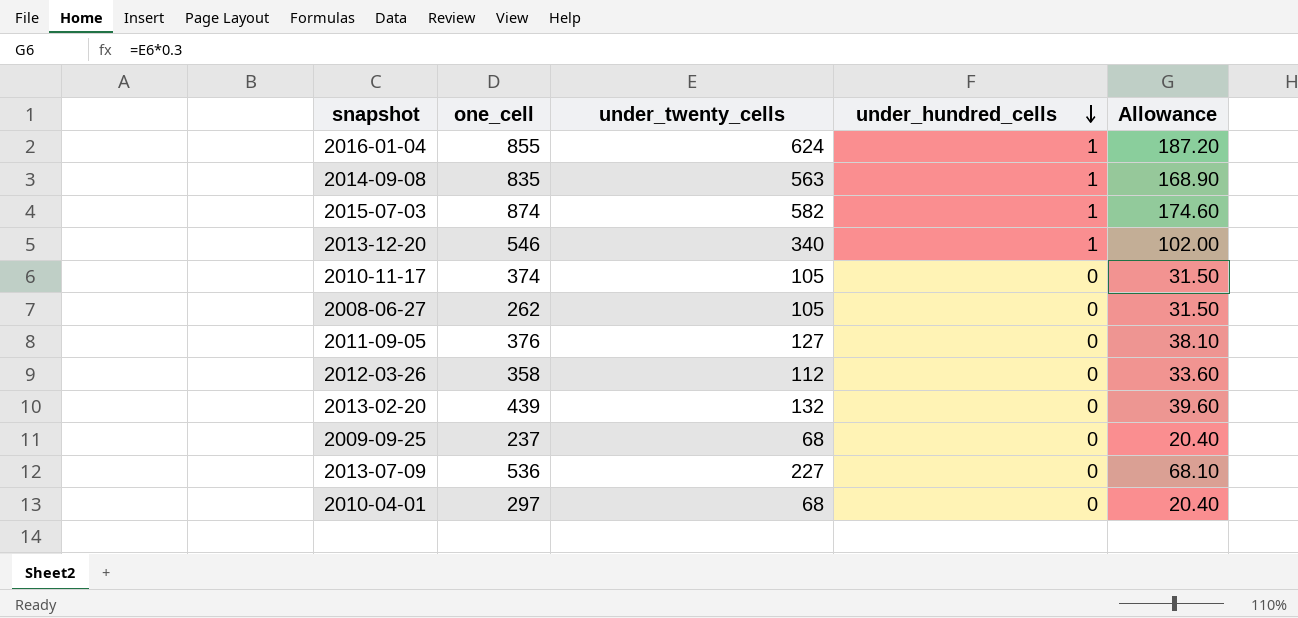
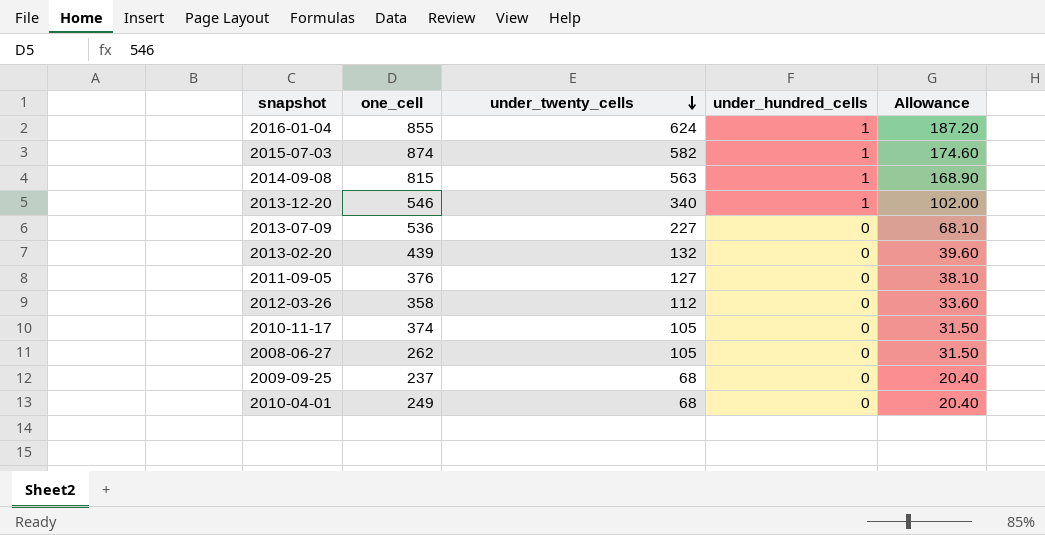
row order: under_hundred_cells descending -> under_twenty_cells descending
2014-09-08 | one_cell: 835 -> 815
2010-04-01 | one_cell: 297 -> 249

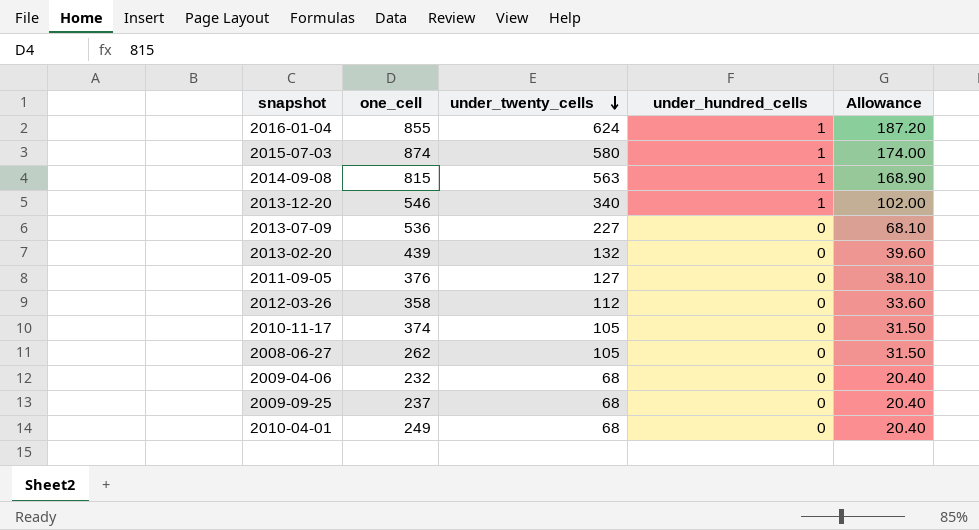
2015-07-03 | under_twenty_cells: 582 -> 580
2015-07-03 | Allowance: 174.60 -> 174.00
row 2009-04-06: none -> 232 | 68 | 0 | 20.40

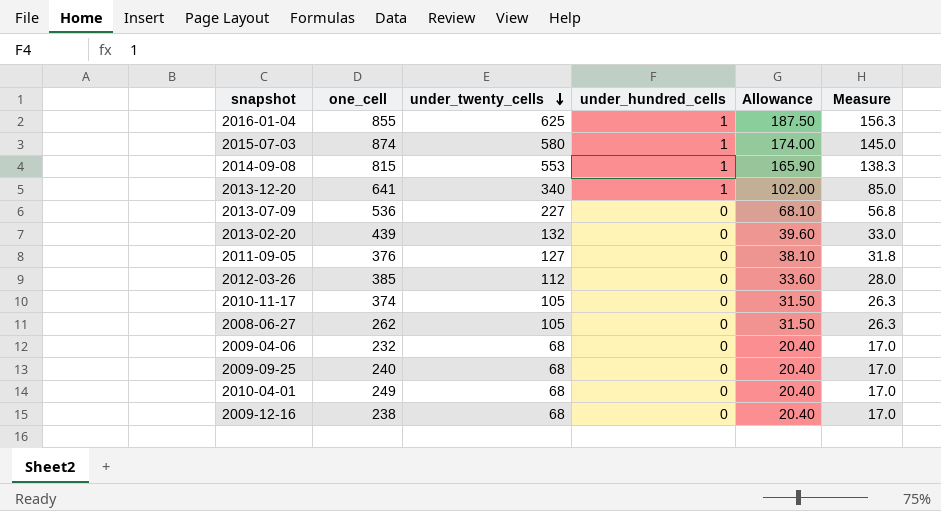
column Measure | formula: none -> [under_twenty_cells] * 0.25
2016-01-04 | under_twenty_cells: 624 -> 625
2016-01-04 | Allowance: 187.20 -> 187.50
2014-09-08 | under_twenty_cells: 563 -> 553
2014-09-08 | Allowance: 168.90 -> 165.90
2013-12-20 | one_cell: 546 -> 641
2012-03-26 | one_cell: 358 -> 385
2009-09-25 | one_cell: 237 -> 240
row 2009-12-16: none -> 238 | 68 | 0 | 20.40 | 17.0

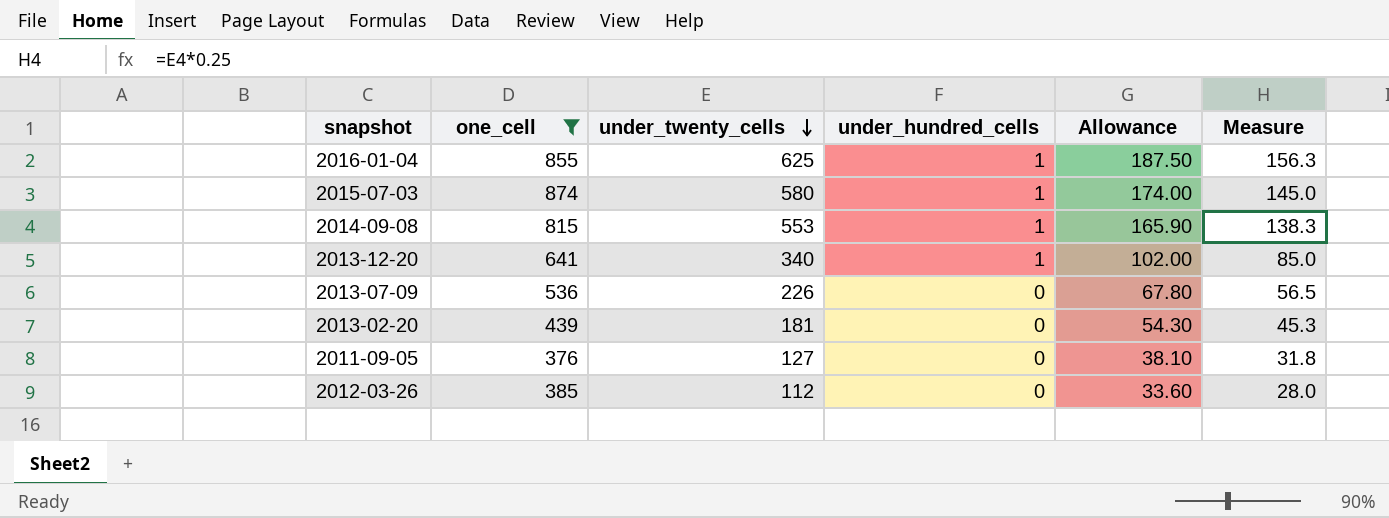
filter: none -> one_cell >= 376
2013-07-09 | under_twenty_cells: 227 -> 226
2013-07-09 | Allowance: 68.10 -> 67.80
2013-07-09 | Measure: 56.8 -> 56.5
2013-02-20 | under_twenty_cells: 132 -> 181
2013-02-20 | Allowance: 39.60 -> 54.30
2013-02-20 | Measure: 33.0 -> 45.3

